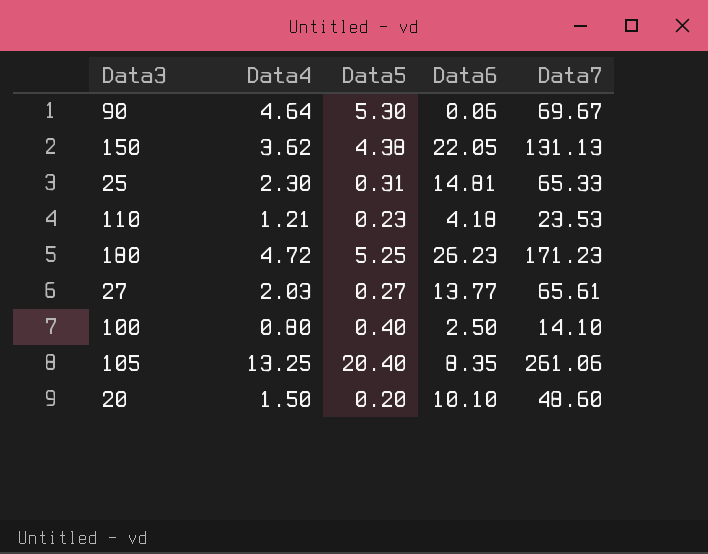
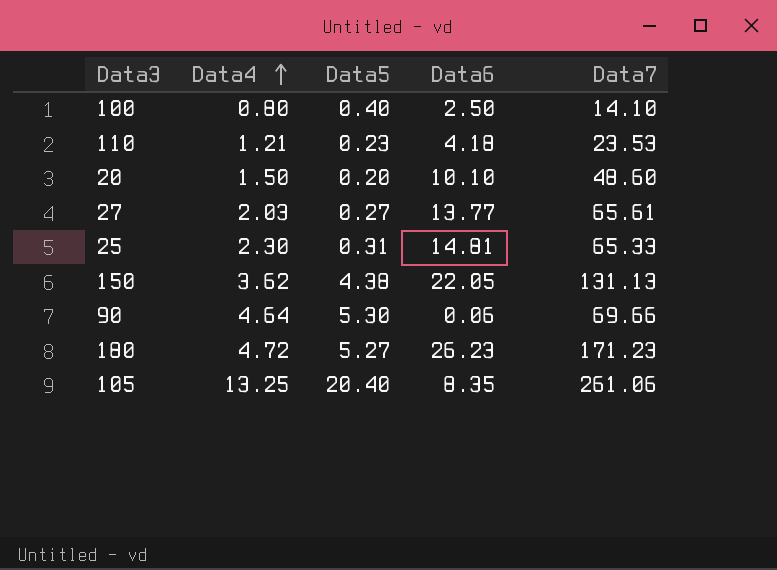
row order: none -> Data4 ascending
90 | Data7: 69.67 -> 69.66
180 | Data5: 5.25 -> 5.27

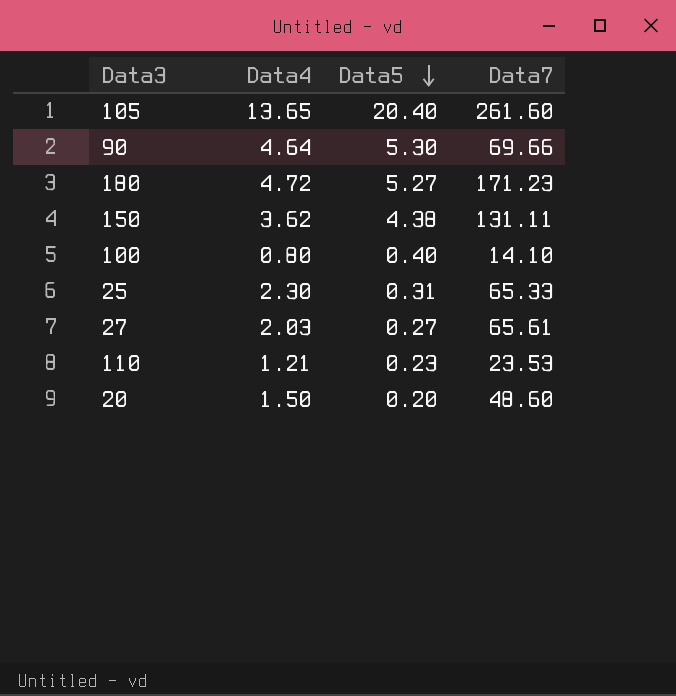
row order: Data4 ascending -> Data5 descending
column Data6 | position: 4 -> none
105 | Data4: 13.25 -> 13.65
105 | Data7: 261.06 -> 261.60
150 | Data7: 131.13 -> 131.11

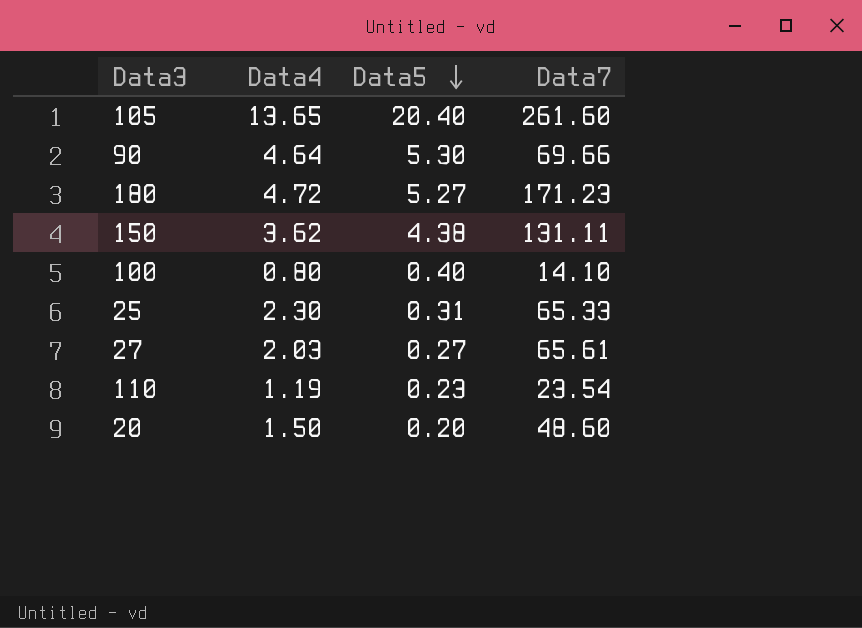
110 | Data4: 1.21 -> 1.19
110 | Data7: 23.53 -> 23.54

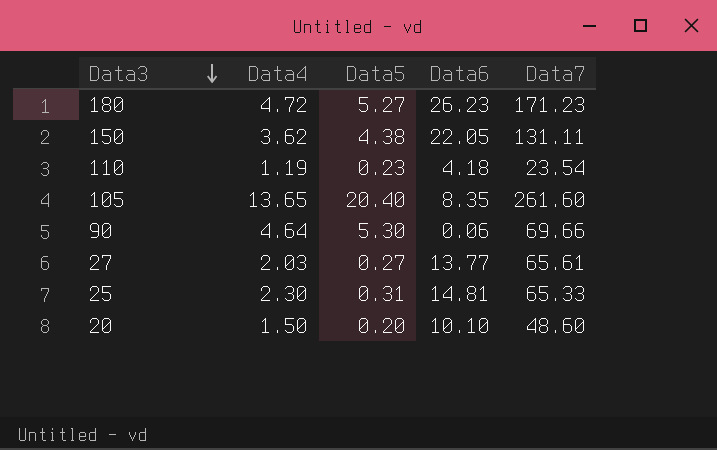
row order: Data5 descending -> Data3 descending
column Data6 | position: none -> 4
row 100: 0.80 | 0.40 | 14.10 -> none

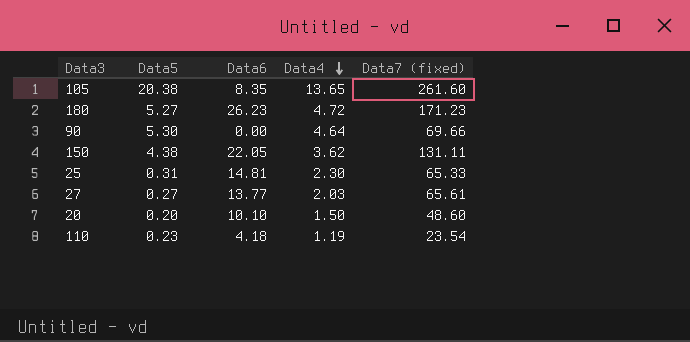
row order: Data3 descending -> Data4 descending
column Data4 | position: 2 -> 4
column name: Data7 -> Data7 (fixed)
105 | Data5: 20.40 -> 20.38
90 | Data6: 0.06 -> 0.00

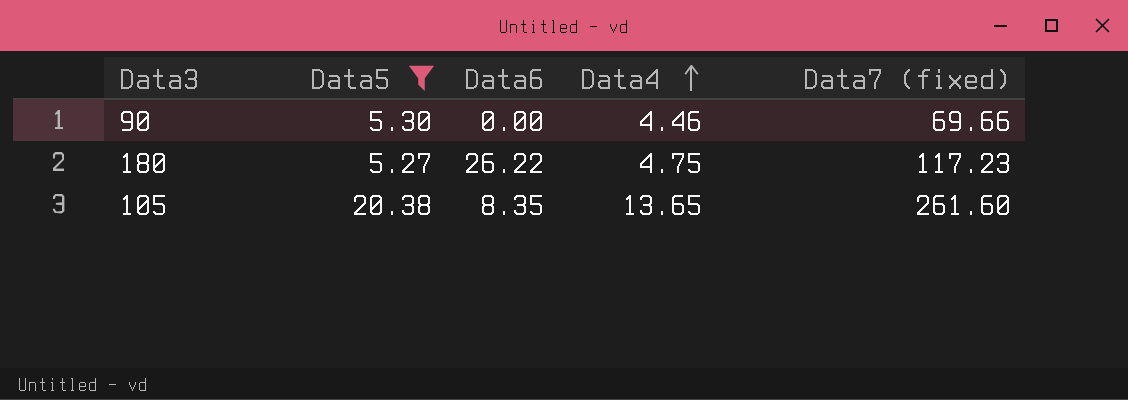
filter: none -> Data5 >= 5.27
row order: Data4 descending -> Data4 ascending
90 | Data4: 4.64 -> 4.46
180 | Data6: 26.23 -> 26.22
180 | Data4: 4.72 -> 4.75
180 | Data7 (fixed): 171.23 -> 117.23

